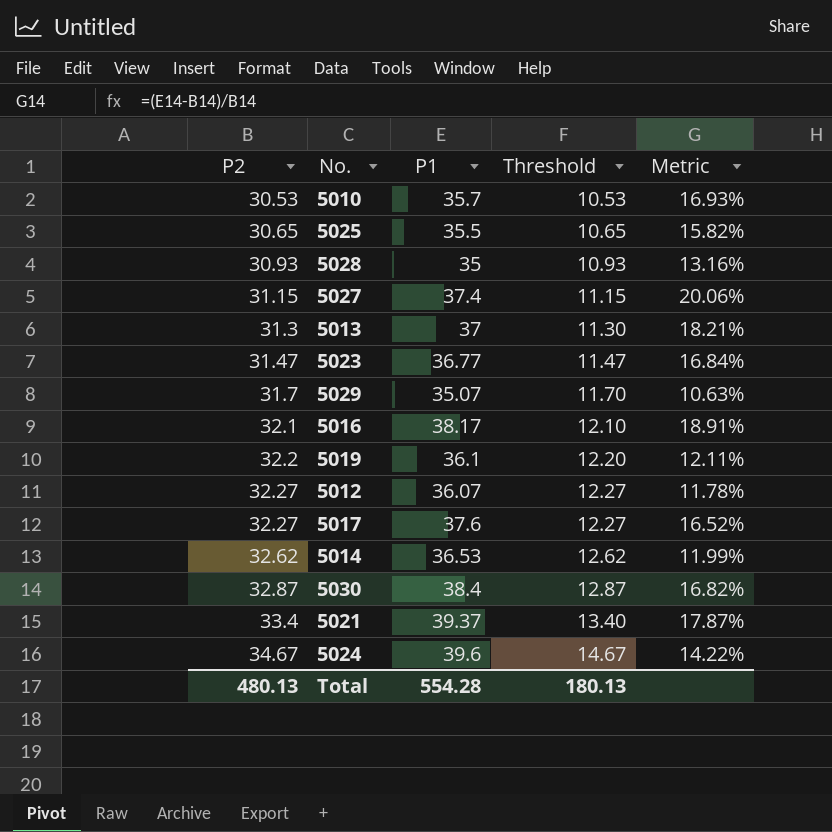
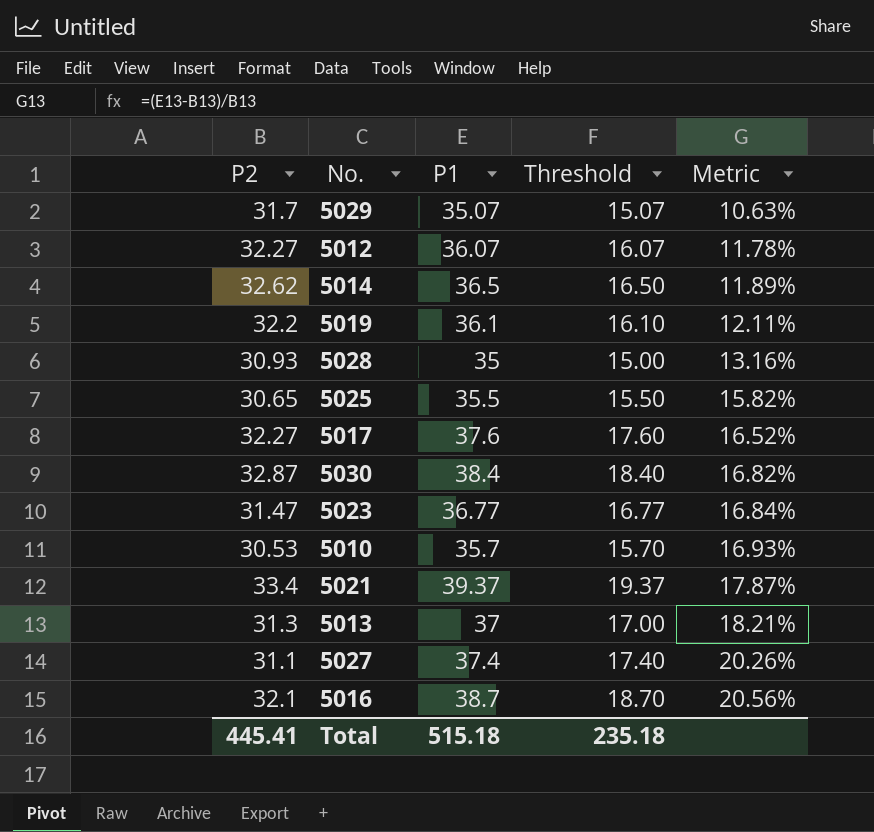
row order: P2 ascending -> Metric ascending
column Threshold | formula: [P2] - 20 -> [P1] - 20
row 5024: 34.67 | 39.6 | 14.67 | 14.22% -> none
5014 | P1: 36.53 -> 36.5
5014 | Metric: 11.99% -> 11.89%
5027 | P2: 31.15 -> 31.1
5027 | Metric: 20.06% -> 20.26%
5016 | P1: 38.17 -> 38.7
5016 | Metric: 18.91% -> 20.56%
Total | P2: 480.13 -> 445.41
Total | P1: 554.28 -> 515.18
Total | Threshold: 180.13 -> 235.18

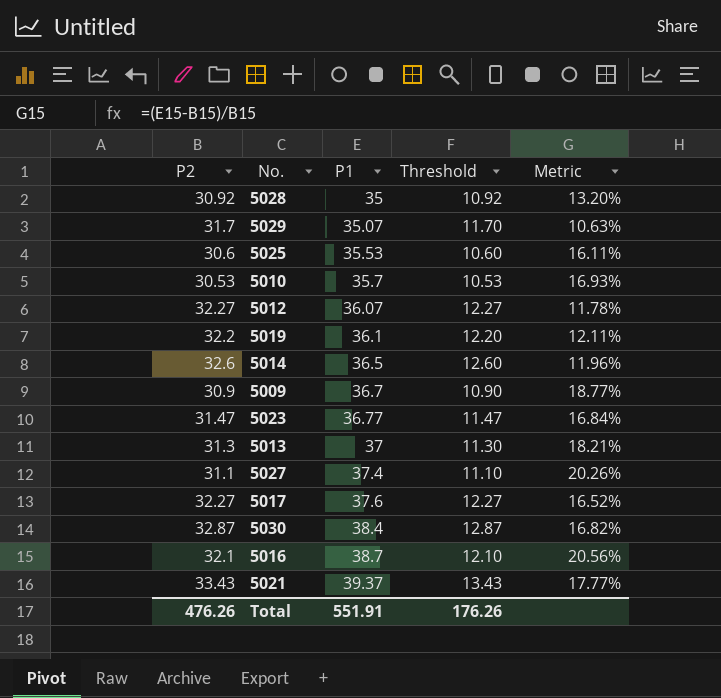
row order: Metric ascending -> P1 ascending
column Threshold | formula: [P1] - 20 -> [P2] - 20
5028 | P2: 30.93 -> 30.92
5028 | Metric: 13.16% -> 13.20%
5025 | P2: 30.65 -> 30.6
5025 | P1: 35.5 -> 35.53
5025 | Metric: 15.82% -> 16.11%
5014 | P2: 32.62 -> 32.6
5014 | Metric: 11.89% -> 11.96%
row 5009: none -> 30.9 | 36.7 | 10.90 | 18.77%
5021 | P2: 33.4 -> 33.43
5021 | Metric: 17.87% -> 17.77%
Total | P2: 445.41 -> 476.26
Total | P1: 515.18 -> 551.91
Total | Threshold: 235.18 -> 176.26

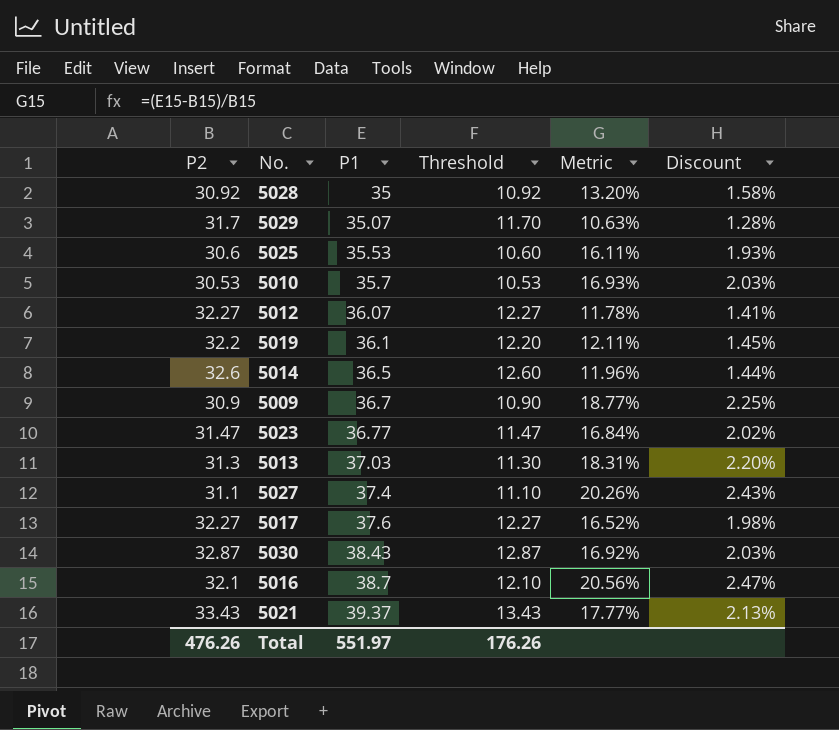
column Discount | formula: none -> [Metric] * 0.12
5013 | P1: 37 -> 37.03
5013 | Metric: 18.21% -> 18.31%
5030 | P1: 38.4 -> 38.43
5030 | Metric: 16.82% -> 16.92%
Total | P1: 551.91 -> 551.97

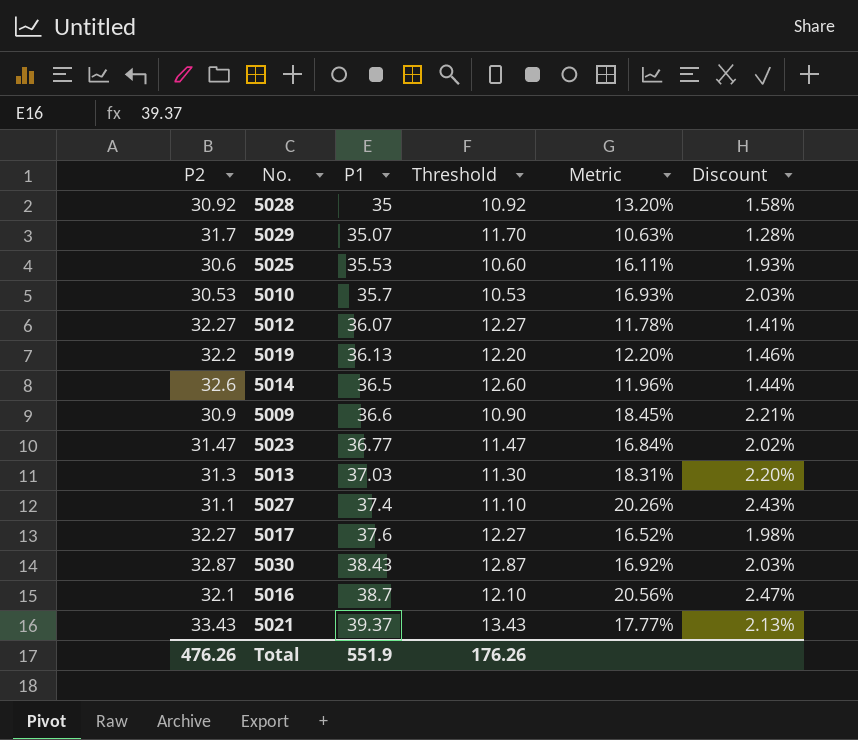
5019 | P1: 36.1 -> 36.13
5019 | Metric: 12.11% -> 12.20%
5019 | Discount: 1.45% -> 1.46%
5009 | P1: 36.7 -> 36.6
5009 | Metric: 18.77% -> 18.45%
5009 | Discount: 2.25% -> 2.21%
Total | P1: 551.97 -> 551.9

